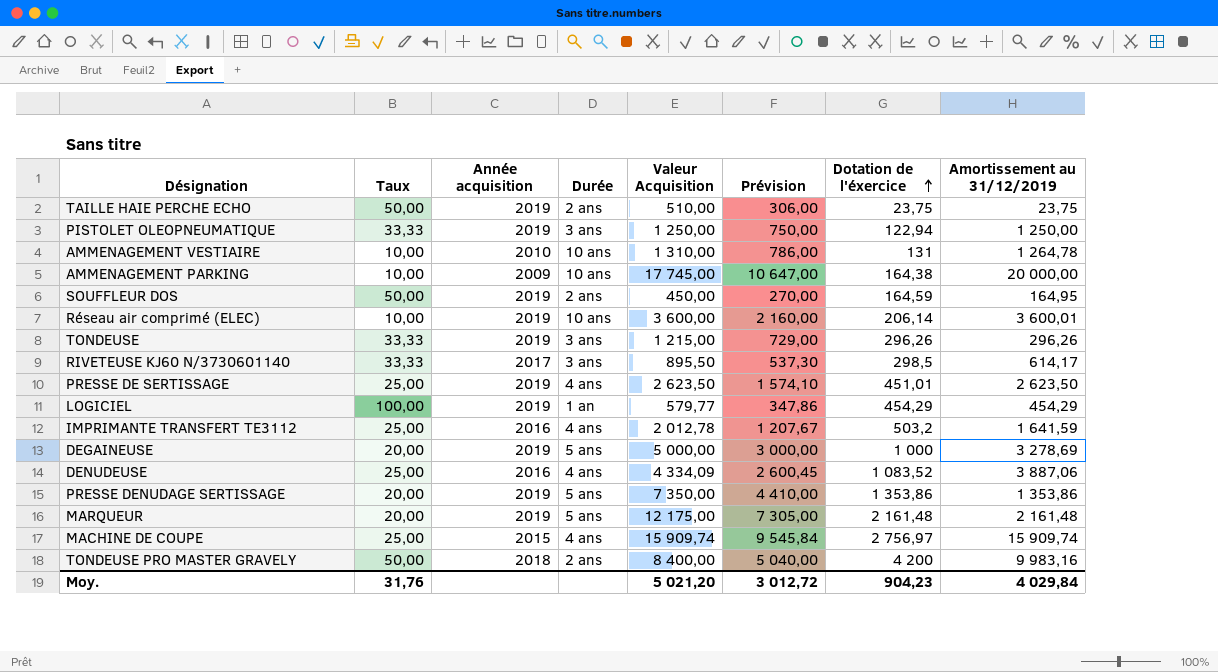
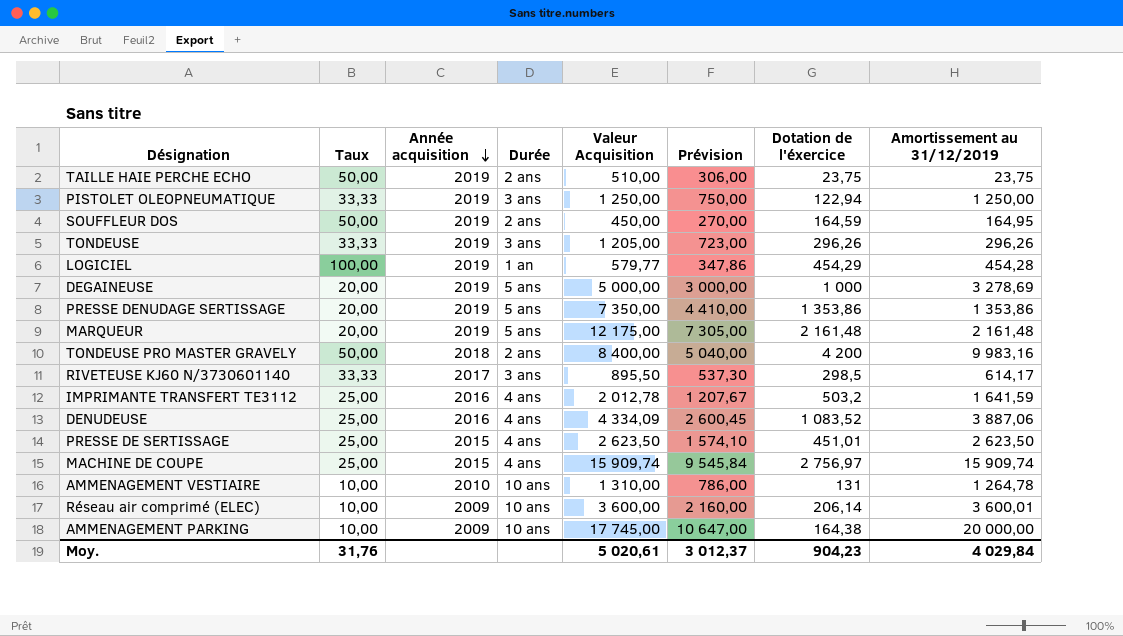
row order: Dotation de l'éxercice ascending -> Année acquisition descending
TONDEUSE | Valeur Acquisition: 1 215,00 -> 1 205,00
TONDEUSE | Prévision: 729,00 -> 723,00
LOGICIEL | Amortissement au 31/12/2019: 454,29 -> 454,28
PRESSE DE SERTISSAGE | Année acquisition: 2019 -> 2015
Réseau air comprimé (ELEC) | Année acquisition: 2019 -> 2009
Moy. | Valeur Acquisition: 5 021,20 -> 5 020,61
Moy. | Prévision: 3 012,72 -> 3 012,37

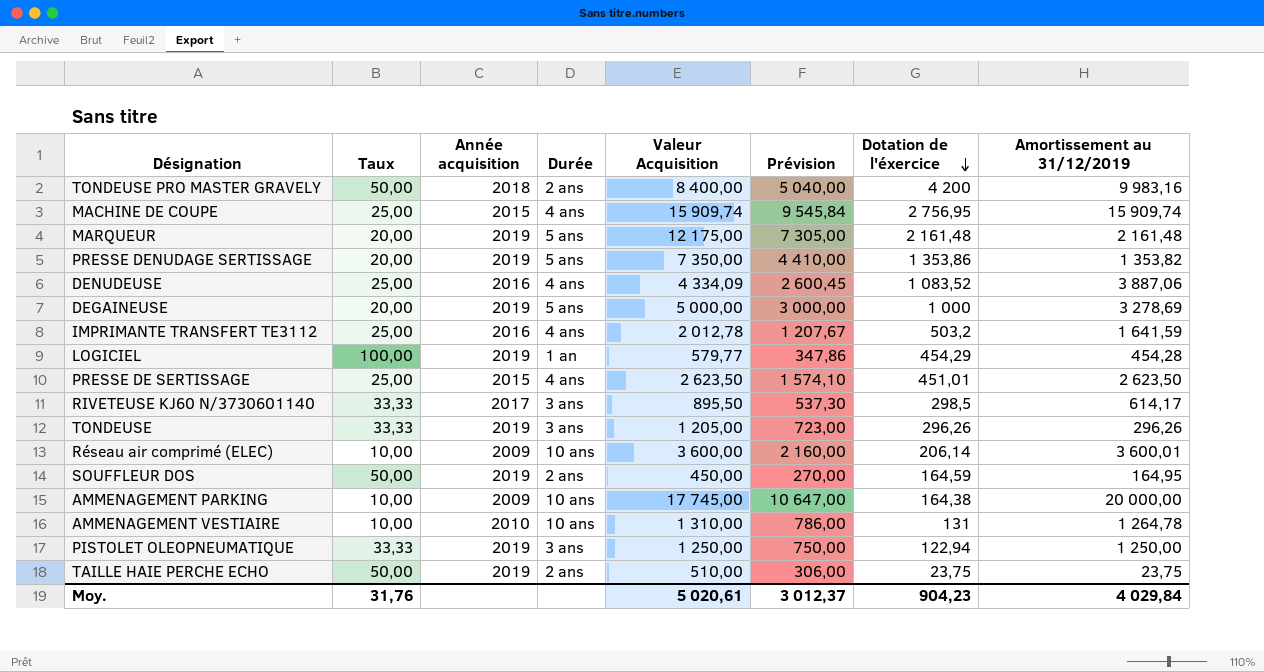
row order: Année acquisition descending -> Dotation de l'éxercice descending
MACHINE DE COUPE | Dotation de l'éxercice: 2 756,97 -> 2 756,95
PRESSE DENUDAGE SERTISSAGE | Amortissement au 31/12/2019: 1 353,86 -> 1 353,82

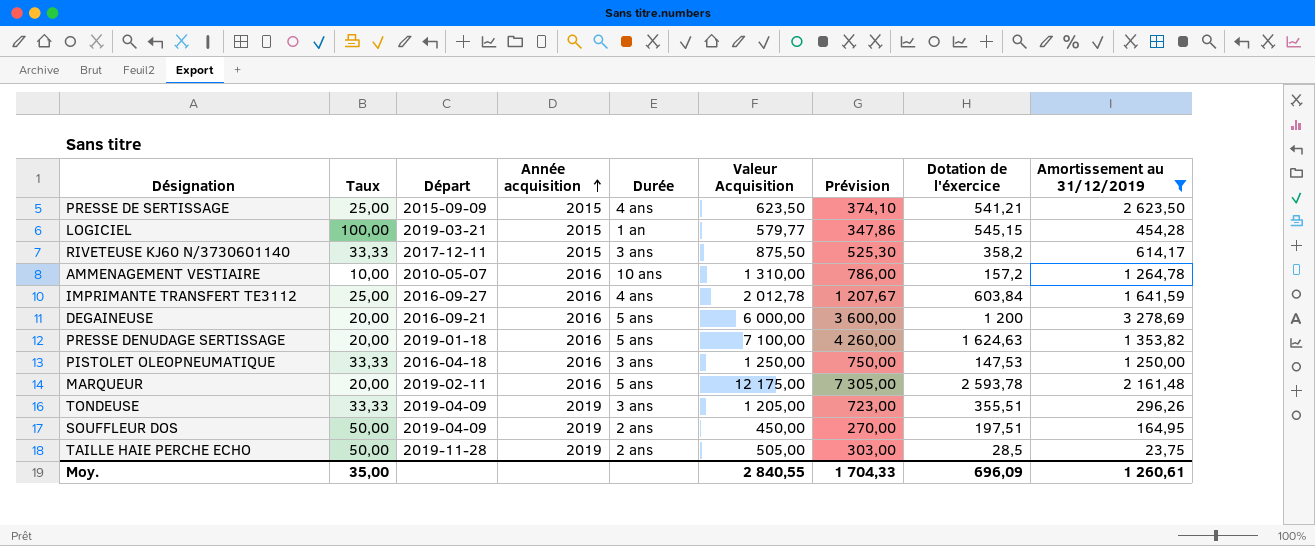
filter: none -> Amortissement au 31/12/2019 <= 3 278,69
row order: Dotation de l'éxercice descending -> Année acquisition ascending
column Départ | position: none -> 3
PRESSE DE SERTISSAGE | Valeur Acquisition: 2 623,50 -> 623,50
PRESSE DE SERTISSAGE | Prévision: 1 574,10 -> 374,10
PRESSE DE SERTISSAGE | Dotation de l'éxercice: 451,01 -> 541,21
LOGICIEL | Année acquisition: 2019 -> 2015
LOGICIEL | Dotation de l'éxercice: 454,29 -> 545,15
RIVETEUSE KJ60 N/3730601140 | Année acquisition: 2017 -> 2015
RIVETEUSE KJ60 N/3730601140 | Valeur Acquisition: 895,50 -> 875,50
RIVETEUSE KJ60 N/3730601140 | Prévision: 537,30 -> 525,30
RIVETEUSE KJ60 N/3730601140 | Dotation de l'éxercice: 298,5 -> 358,2
AMMENAGEMENT VESTIAIRE | Année acquisition: 2010 -> 2016
AMMENAGEMENT VESTIAIRE | Dotation de l'éxercice: 131 -> 157,2
IMPRIMANTE TRANSFERT TE3112 | Dotation de l'éxercice: 503,2 -> 603,84
DEGAINEUSE | Année acquisition: 2019 -> 2016
DEGAINEUSE | Valeur Acquisition: 5 000,00 -> 6 000,00
DEGAINEUSE | Prévision: 3 000,00 -> 3 600,00
DEGAINEUSE | Dotation de l'éxercice: 1 000 -> 1 200
PRESSE DENUDAGE SERTISSAGE | Année acquisition: 2019 -> 2016
PRESSE DENUDAGE SERTISSAGE | Valeur Acquisition: 7 350,00 -> 7 100,00
PRESSE DENUDAGE SERTISSAGE | Prévision: 4 410,00 -> 4 260,00
PRESSE DENUDAGE SERTISSAGE | Dotation de l'éxercice: 1 353,86 -> 1 624,63
PISTOLET OLEOPNEUMATIQUE | Année acquisition: 2019 -> 2016
PISTOLET OLEOPNEUMATIQUE | Dotation de l'éxercice: 122,94 -> 147,53
MARQUEUR | Année acquisition: 2019 -> 2016
MARQUEUR | Dotation de l'éxercice: 2 161,48 -> 2 593,78
TONDEUSE | Dotation de l'éxercice: 296,26 -> 355,51
SOUFFLEUR DOS | Dotation de l'éxercice: 164,59 -> 197,51
TAILLE HAIE PERCHE ECHO | Valeur Acquisition: 510,00 -> 505,00
TAILLE HAIE PERCHE ECHO | Prévision: 306,00 -> 303,00
TAILLE HAIE PERCHE ECHO | Dotation de l'éxercice: 23,75 -> 28,5
Moy. | Taux: 31,76 -> 35,00
Moy. | Valeur Acquisition: 5 020,61 -> 2 840,55
Moy. | Prévision: 3 012,37 -> 1 704,33
Moy. | Dotation de l'éxercice: 904,23 -> 696,09
Moy. | Amortissement au 31/12/2019: 4 029,84 -> 1 260,61

